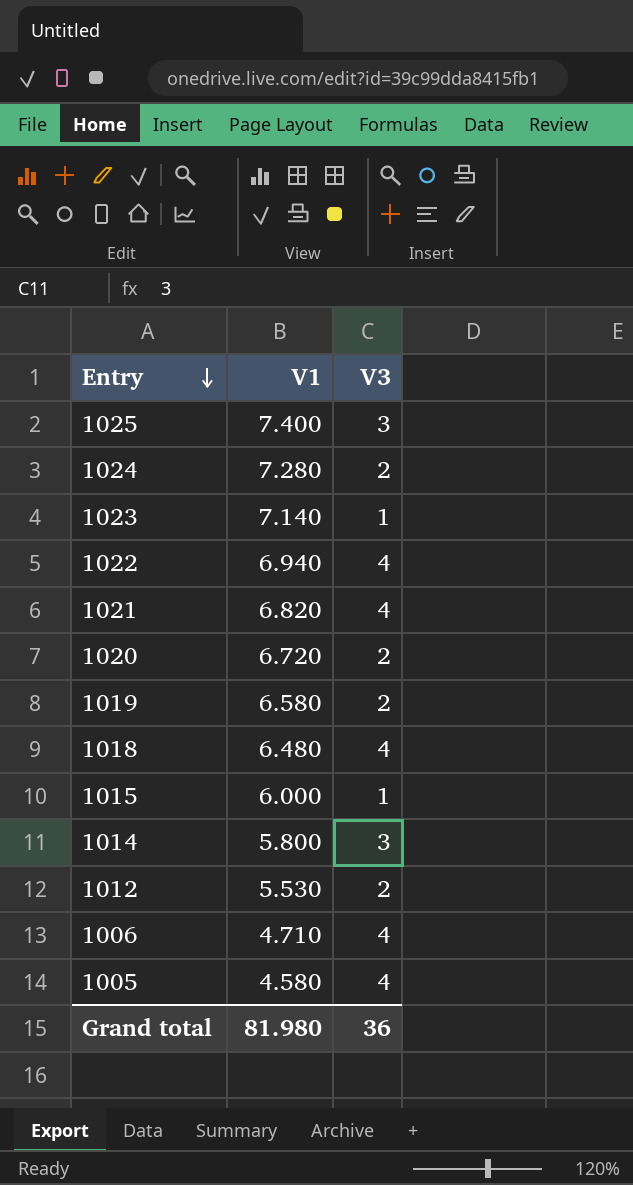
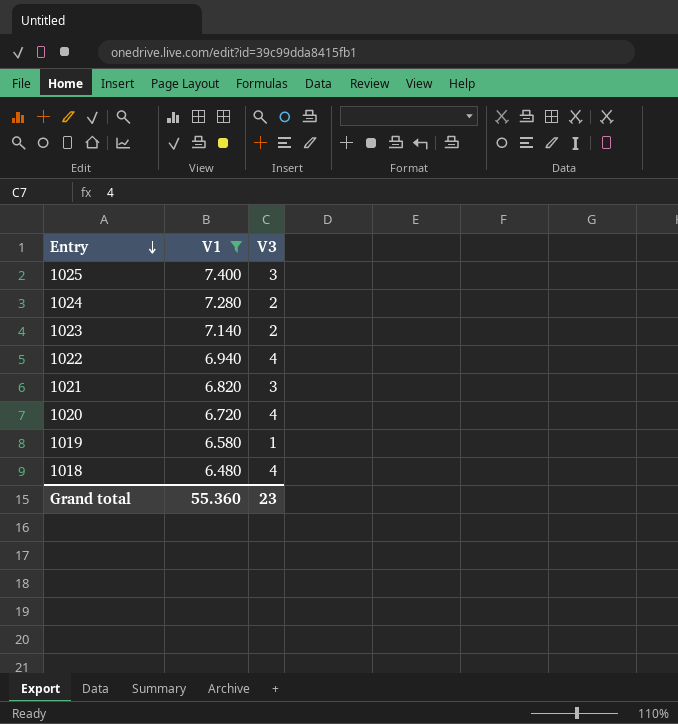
filter: none -> V1 >= 6.480
1023 | V3: 1 -> 2
1021 | V3: 4 -> 3
1020 | V3: 2 -> 4
1019 | V3: 2 -> 1
Grand total | V1: 81.980 -> 55.360
Grand total | V3: 36 -> 23

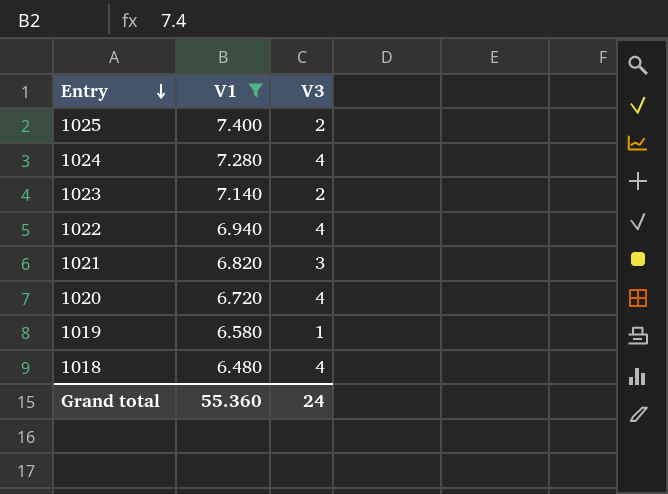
1025 | V3: 3 -> 2
1024 | V3: 2 -> 4
Grand total | V3: 23 -> 24

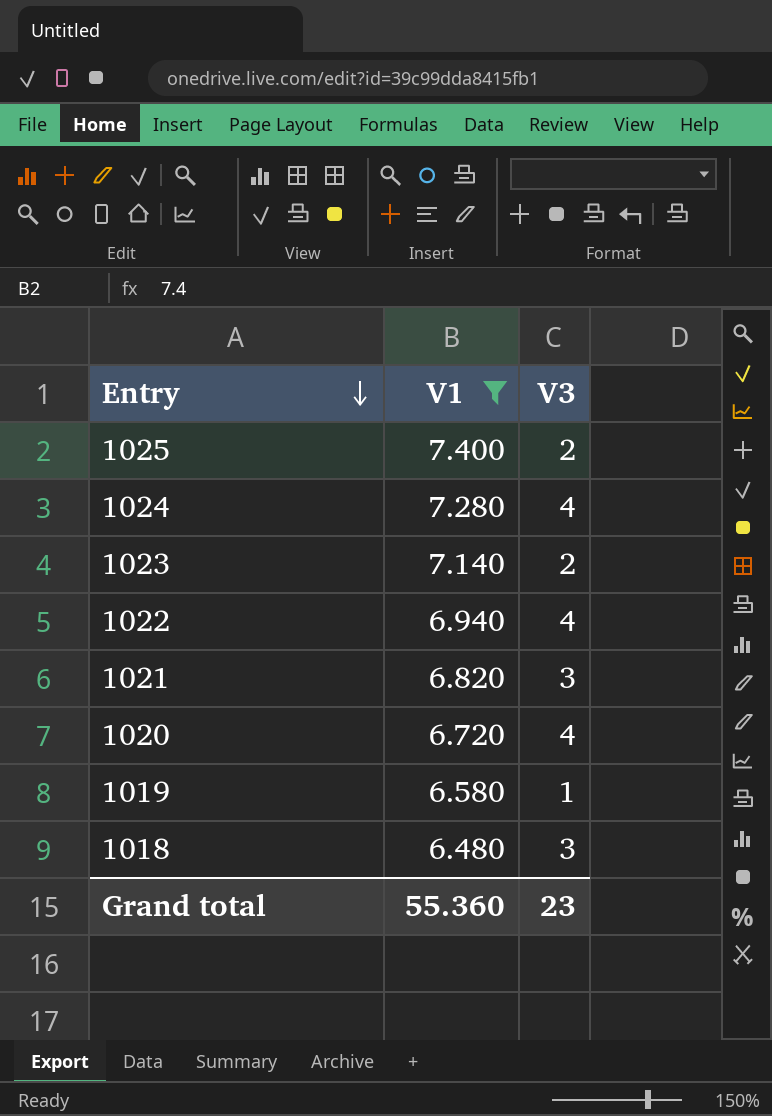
1018 | V3: 4 -> 3
Grand total | V3: 24 -> 23

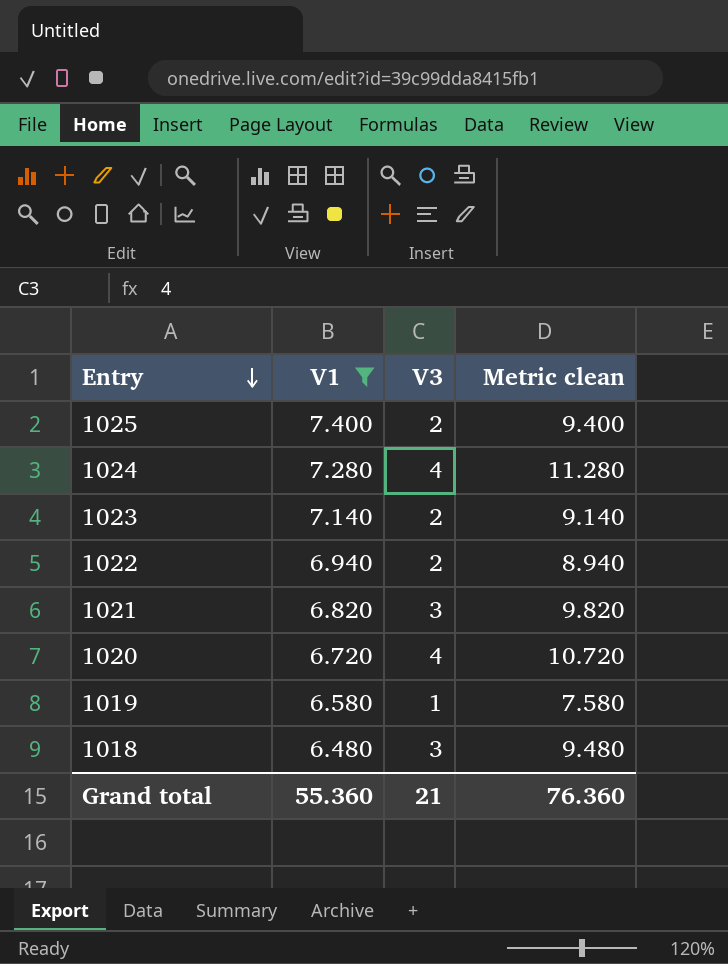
column Metric clean | formula: none -> [V1] + [V3]
1022 | V3: 4 -> 2
Grand total | V3: 23 -> 21

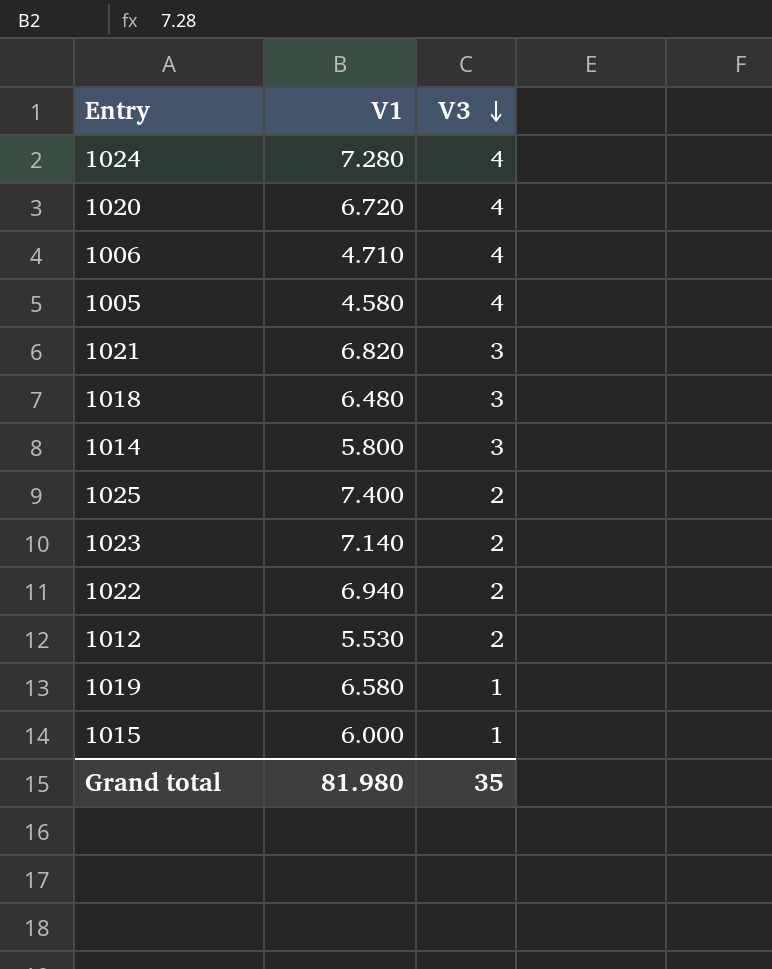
filter: V1 >= 6.480 -> none
row order: Entry descending -> V3 descending
column Metric clean | formula: [V1] + [V3] -> none
Grand total | V1: 55.360 -> 81.980
Grand total | V3: 21 -> 35

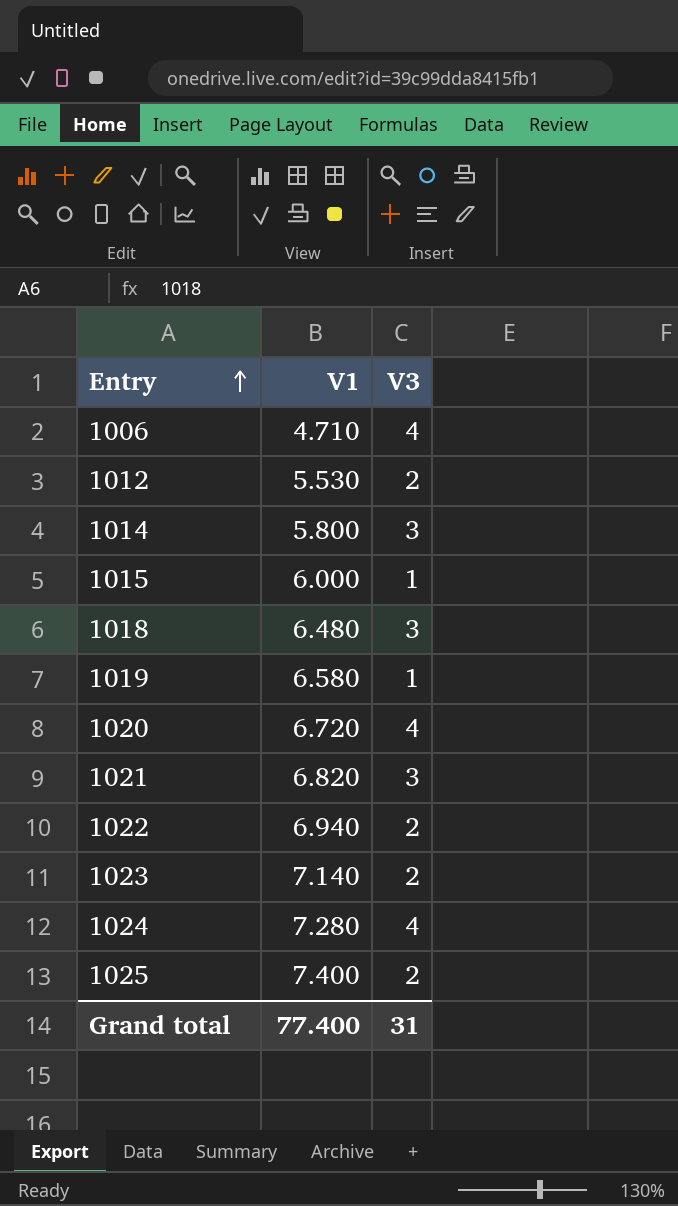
row order: V3 descending -> Entry ascending
row 1005: 4.580 | 4 -> none
Grand total | V1: 81.980 -> 77.400
Grand total | V3: 35 -> 31

